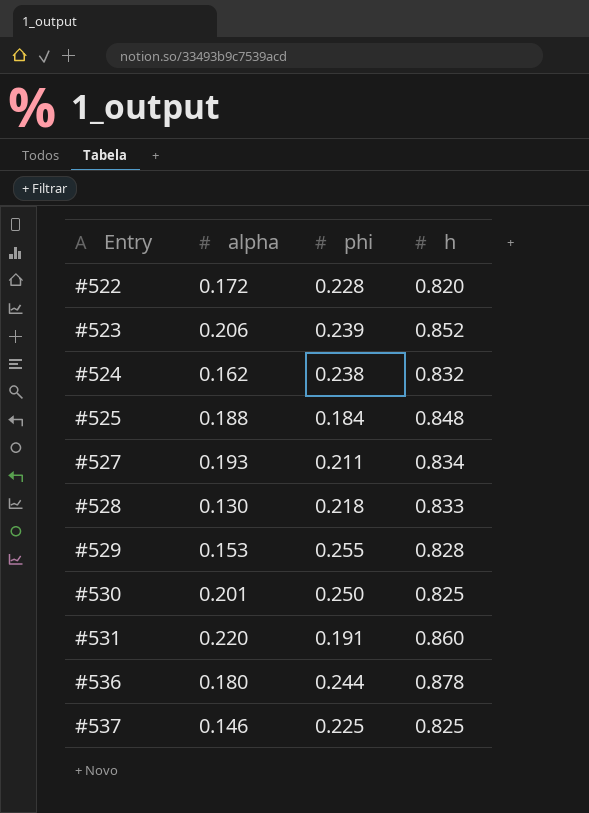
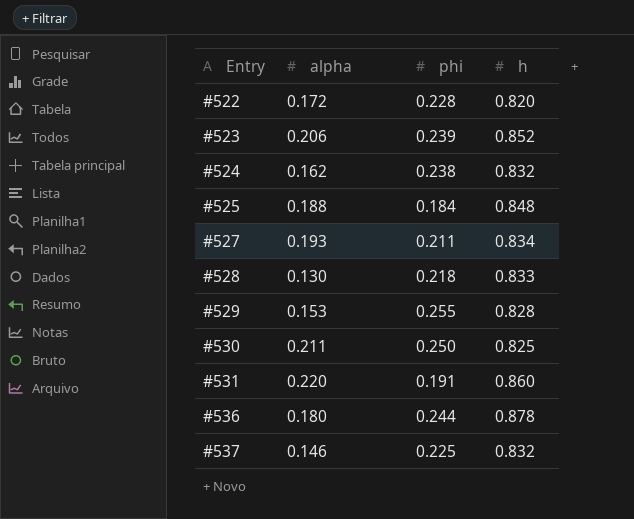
#530 | alpha: 0.201 -> 0.211
#537 | h: 0.825 -> 0.832

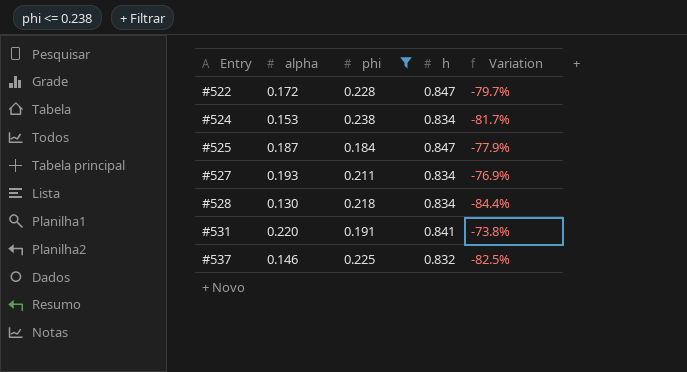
filter: none -> phi <= 0.238
column Variation | formula: none -> ([alpha] - [h]) / [h]
#522 | h: 0.820 -> 0.847
#524 | alpha: 0.162 -> 0.153
#524 | h: 0.832 -> 0.834
#525 | alpha: 0.188 -> 0.187
#525 | h: 0.848 -> 0.847
#528 | h: 0.833 -> 0.834
#531 | h: 0.860 -> 0.841

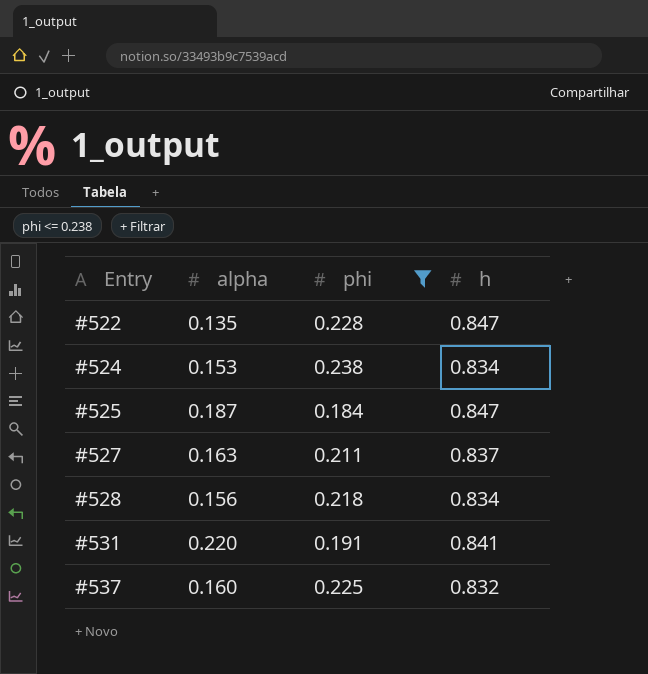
column Variation | formula: ([alpha] - [h]) / [h] -> none
#522 | alpha: 0.172 -> 0.135
#527 | alpha: 0.193 -> 0.163
#527 | h: 0.834 -> 0.837
#528 | alpha: 0.130 -> 0.156
#537 | alpha: 0.146 -> 0.160

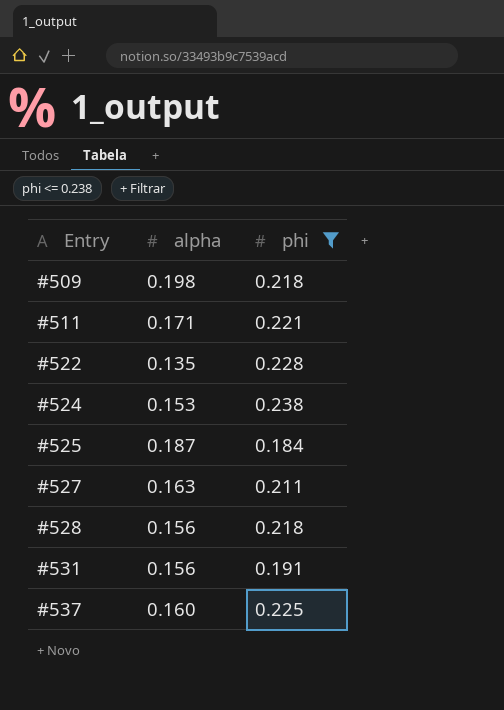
column h | position: 4 -> none
row #509: none -> 0.198 | 0.218
row #511: none -> 0.171 | 0.221
#531 | alpha: 0.220 -> 0.156

